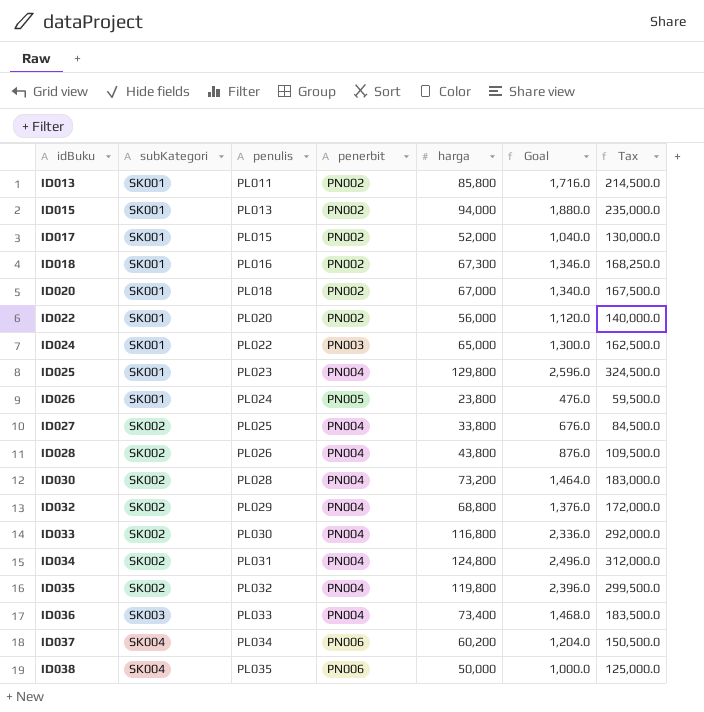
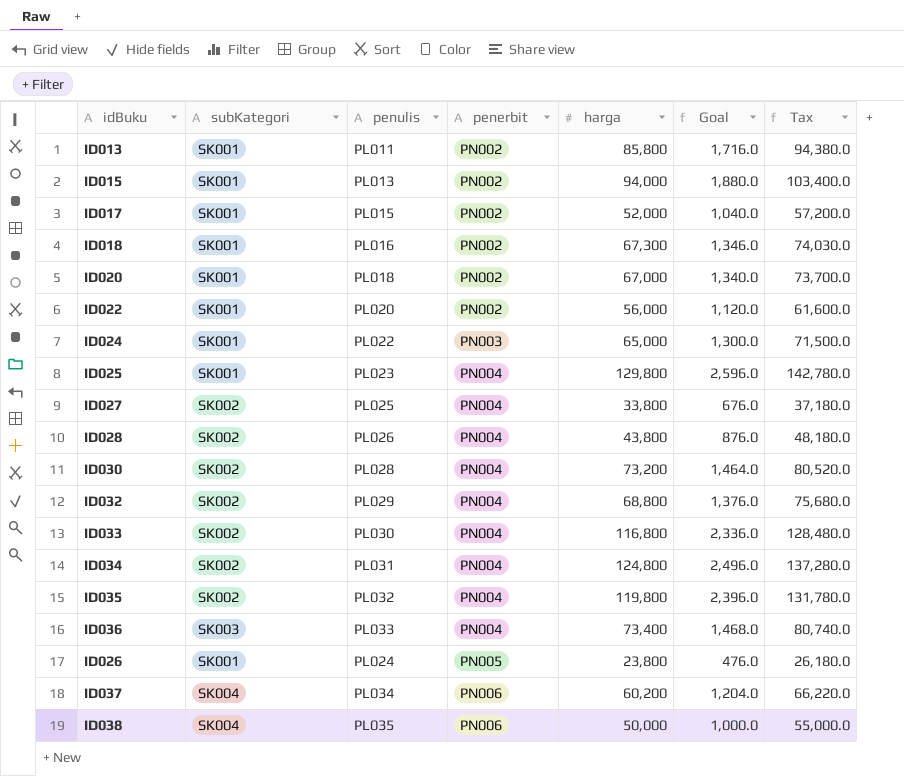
row order: idBuku ascending -> penerbit ascending
column Tax | formula: [harga] * 2.5 -> [harga] * 1.1

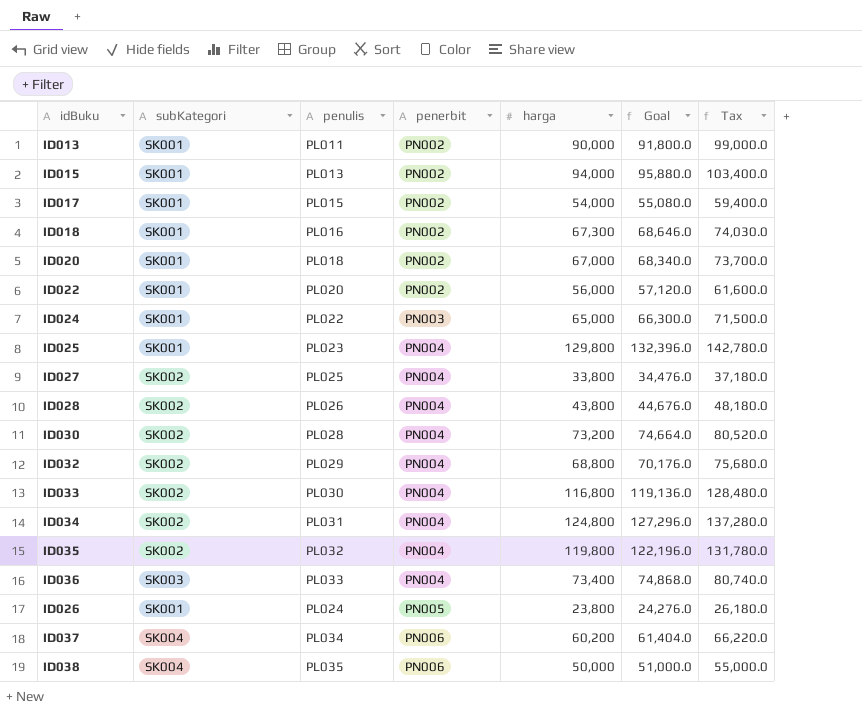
column Goal | formula: [harga] * 0.02 -> [harga] * 1.02
ID013 | harga: 85,800 -> 90,000
ID013 | Tax: 94,380.0 -> 99,000.0
ID017 | harga: 52,000 -> 54,000
ID017 | Tax: 57,200.0 -> 59,400.0

